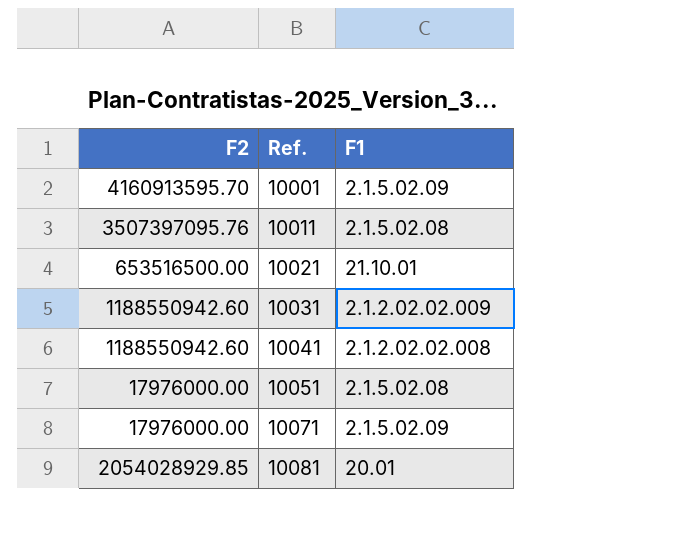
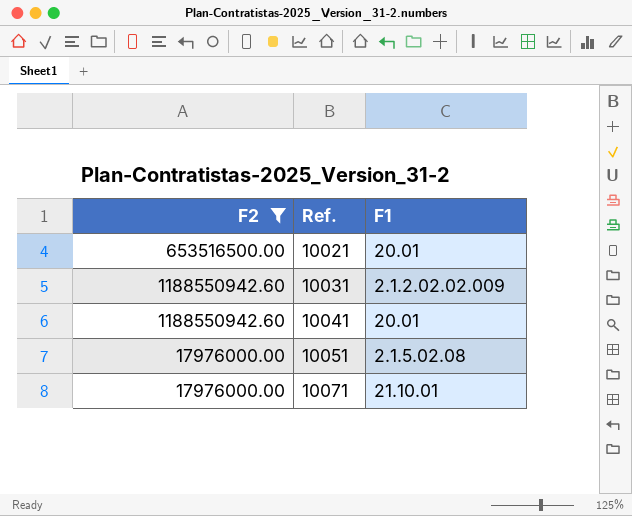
filter: none -> F2 <= 1188550942.60
10021 | F1: 21.10.01 -> 20.01
10041 | F1: 2.1.2.02.02.008 -> 20.01
10071 | F1: 2.1.5.02.09 -> 21.10.01

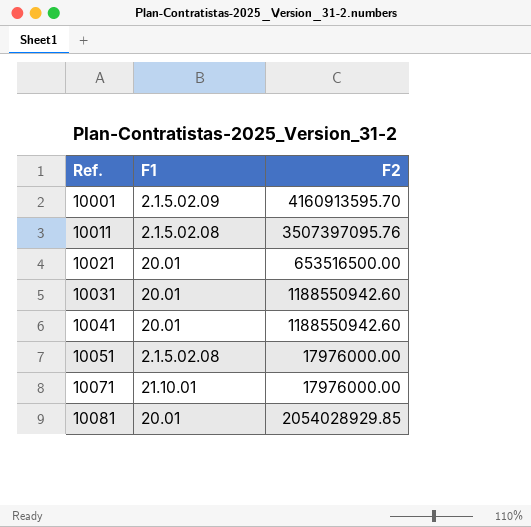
filter: F2 <= 1188550942.60 -> none
column F2 | position: 1 -> 3
10031 | F1: 2.1.2.02.02.009 -> 20.01

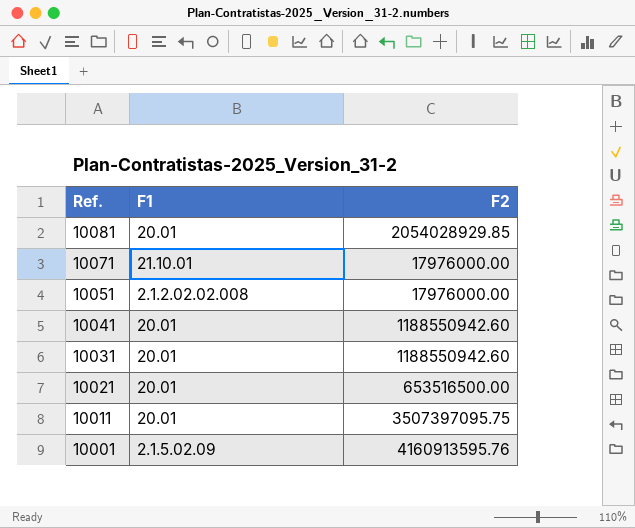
row order: Ref. ascending -> Ref. descending
10051 | F1: 2.1.5.02.08 -> 2.1.2.02.02.008
10011 | F1: 2.1.5.02.08 -> 20.01
10011 | F2: 3507397095.76 -> 3507397095.75
10001 | F2: 4160913595.70 -> 4160913595.76

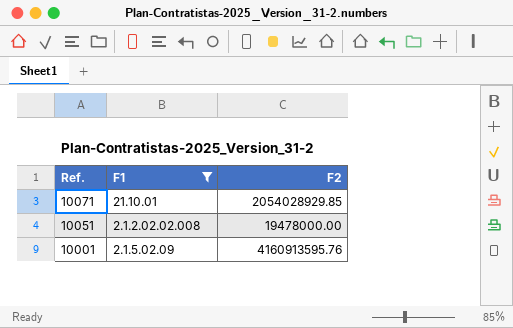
filter: none -> F1 != 20.01
10071 | F2: 17976000.00 -> 2054028929.85
10051 | F2: 17976000.00 -> 19478000.00

